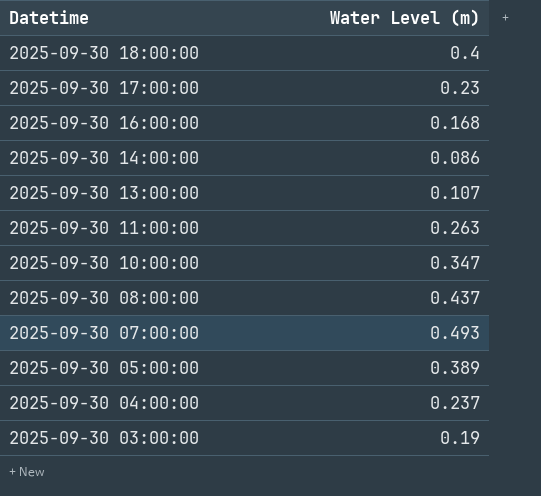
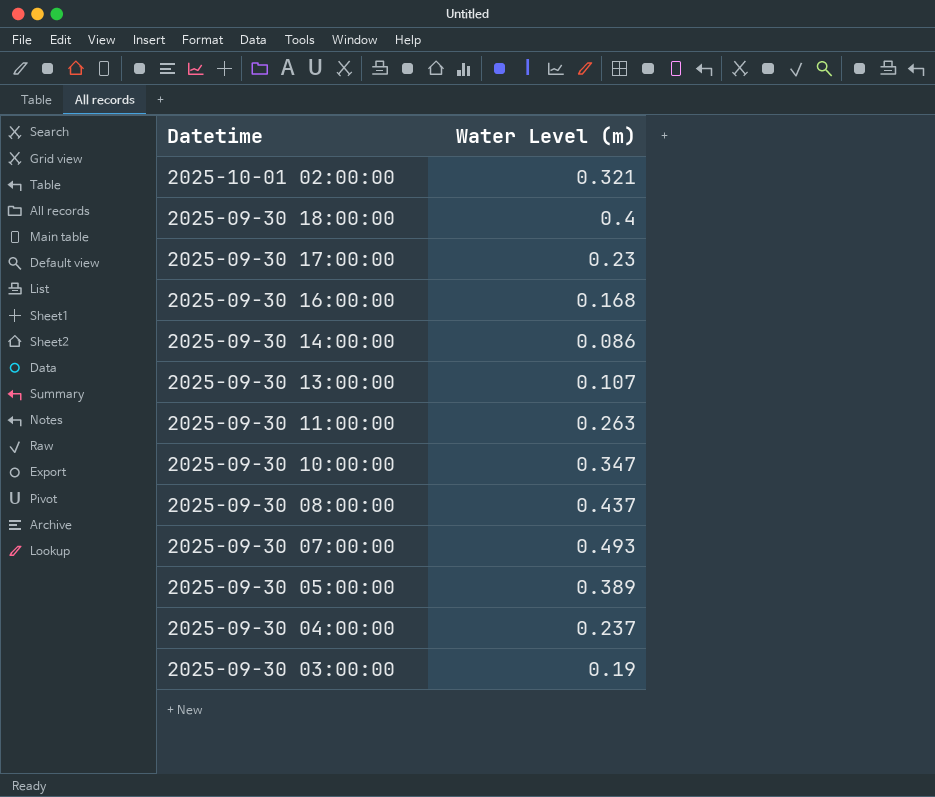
row 2025-10-01 02:00:00: none -> 0.321

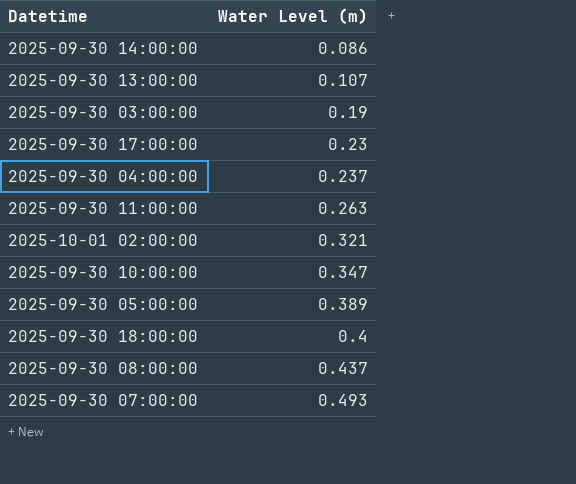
row order: Datetime descending -> Water Level (m) ascending
row 2025-09-30 16:00:00: 0.168 -> none

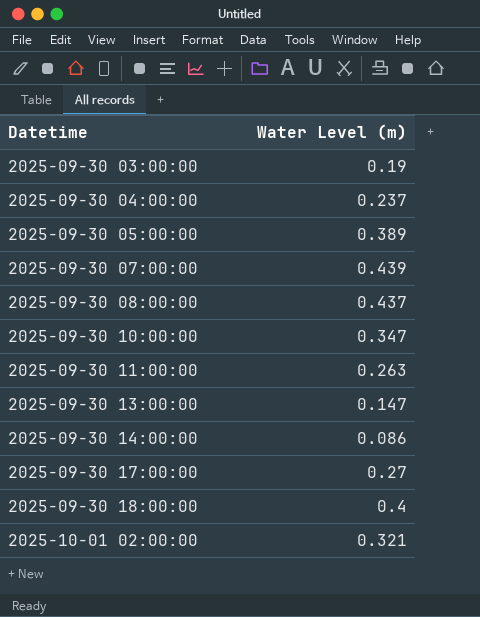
row order: Water Level (m) ascending -> Datetime ascending
2025-09-30 07:00:00 | Water Level (m): 0.493 -> 0.439
2025-09-30 13:00:00 | Water Level (m): 0.107 -> 0.147
2025-09-30 17:00:00 | Water Level (m): 0.23 -> 0.27

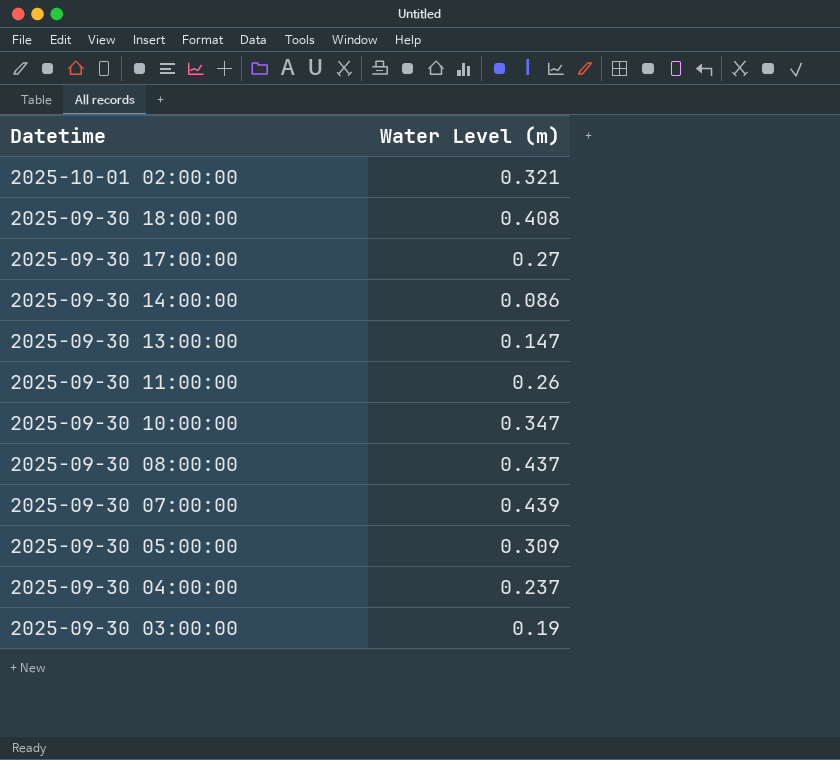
row order: Datetime ascending -> Datetime descending
2025-09-30 18:00:00 | Water Level (m): 0.4 -> 0.408
2025-09-30 11:00:00 | Water Level (m): 0.263 -> 0.26
2025-09-30 05:00:00 | Water Level (m): 0.389 -> 0.309

